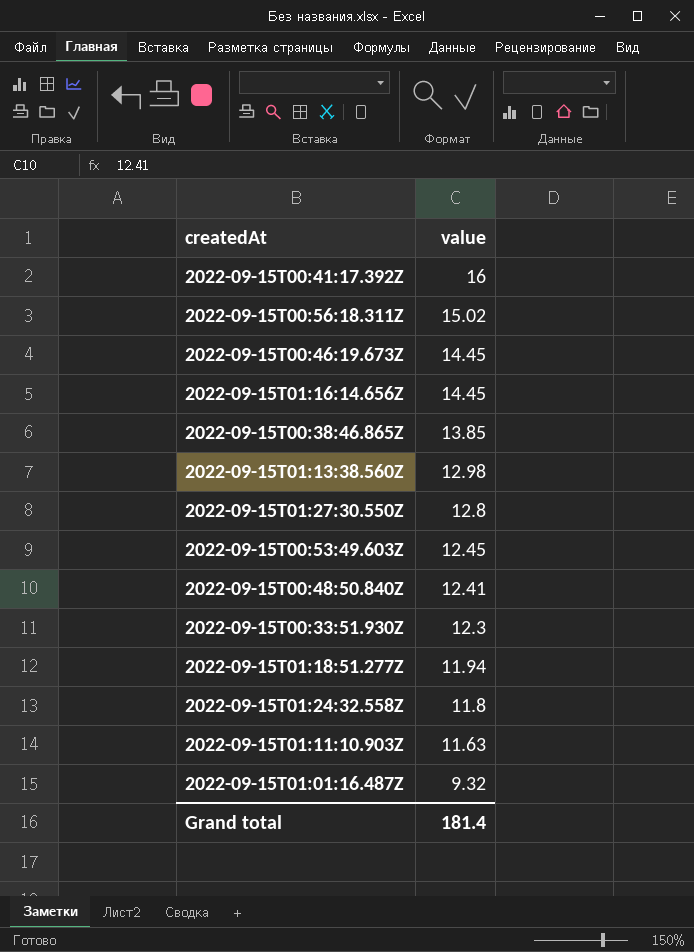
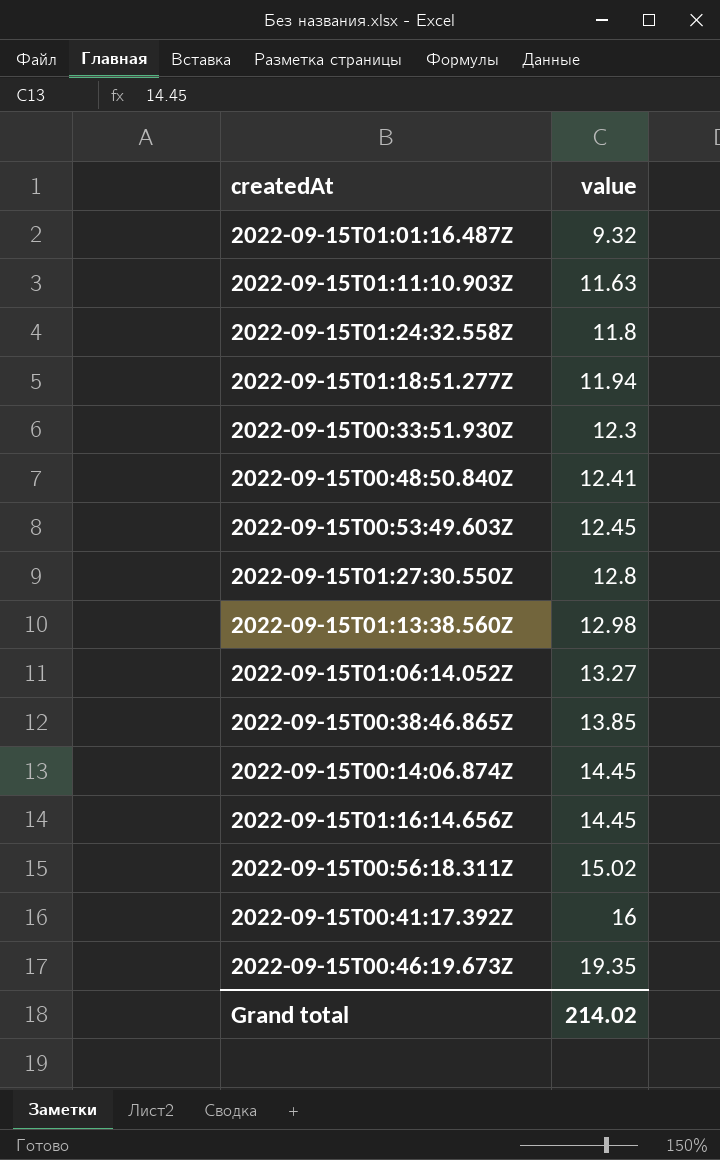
row order: value descending -> value ascending
row 2022-09-15T01:06:14.052Z: none -> 13.27
row 2022-09-15T00:14:06.874Z: none -> 14.45
2022-09-15T00:46:19.673Z | value: 14.45 -> 19.35
Grand total | value: 181.4 -> 214.02

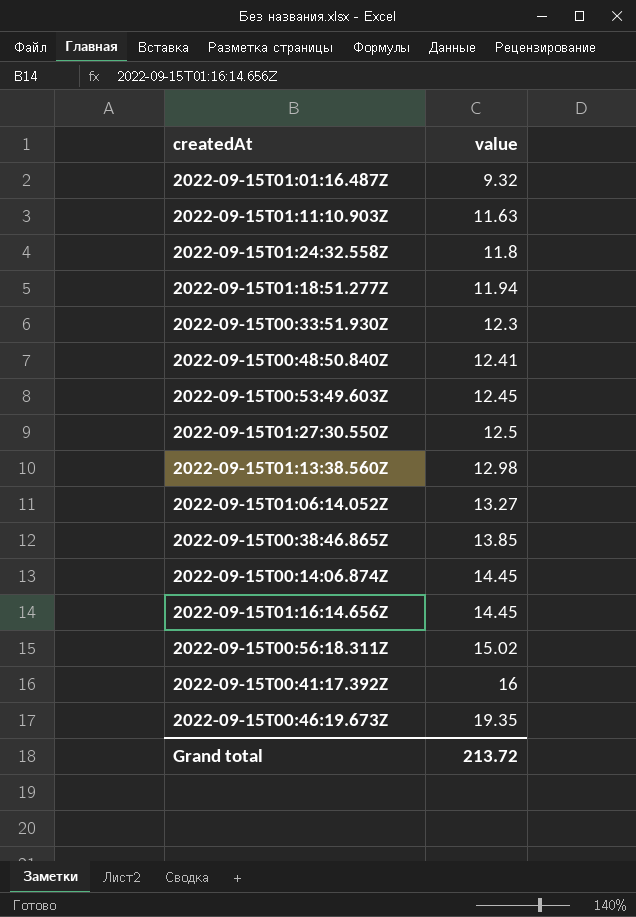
2022-09-15T01:27:30.550Z | value: 12.8 -> 12.5
Grand total | value: 214.02 -> 213.72

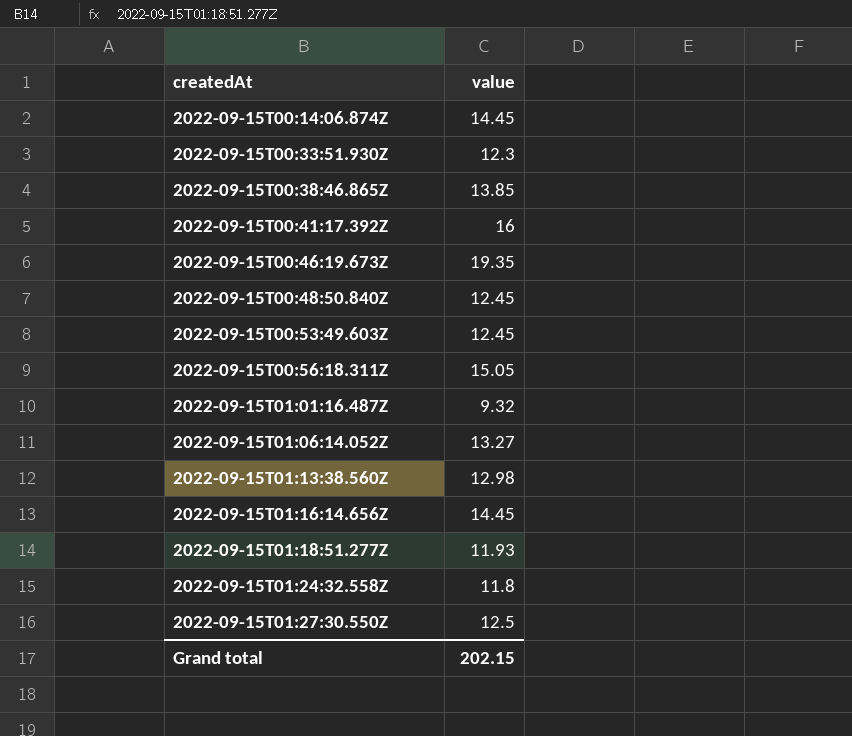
row order: value ascending -> createdAt ascending
row 2022-09-15T01:11:10.903Z: 11.63 -> none
2022-09-15T00:48:50.840Z | value: 12.41 -> 12.45
2022-09-15T00:56:18.311Z | value: 15.02 -> 15.05
2022-09-15T01:18:51.277Z | value: 11.94 -> 11.93
Grand total | value: 213.72 -> 202.15

